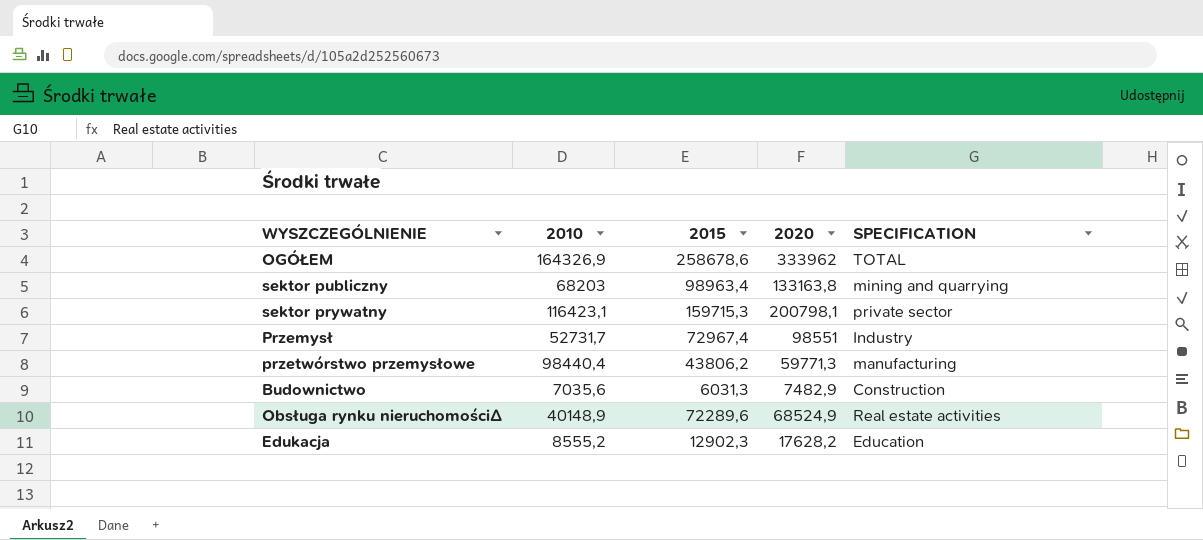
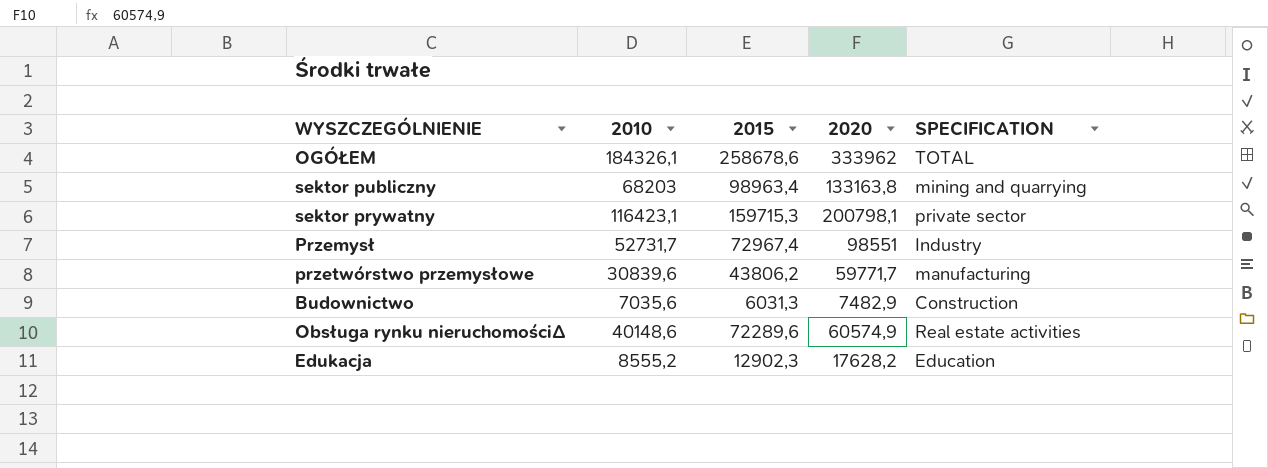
OGÓŁEM | 2010: 164326,9 -> 184326,1
przetwórstwo przemysłowe | 2010: 98440,4 -> 30839,6
przetwórstwo przemysłowe | 2020: 59771,3 -> 59771,7
Obsługa rynku nieruchomościΔ | 2010: 40148,9 -> 40148,6
Obsługa rynku nieruchomościΔ | 2020: 68524,9 -> 60574,9

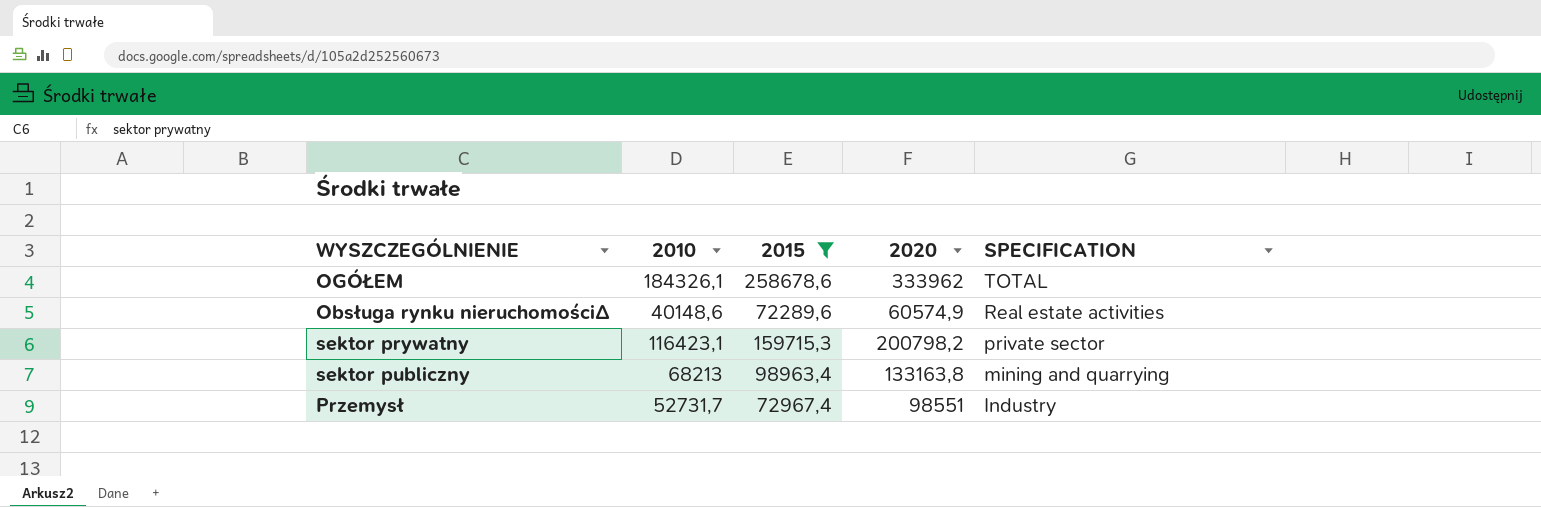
filter: none -> 2015 >= 72289,6
row order: none -> SPECIFICATION descending
sektor prywatny | 2020: 200798,1 -> 200798,2
sektor publiczny | 2010: 68203 -> 68213

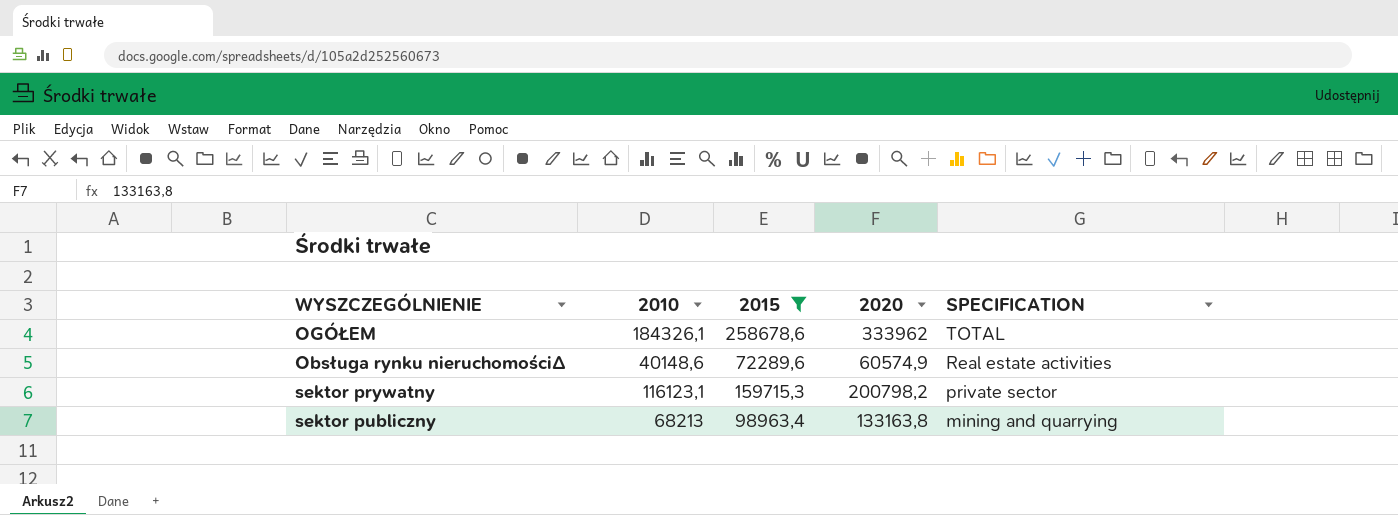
row Przemysł: 52731,7 | 72967,4 | 98551 | Industry -> none
sektor prywatny | 2010: 116423,1 -> 116123,1

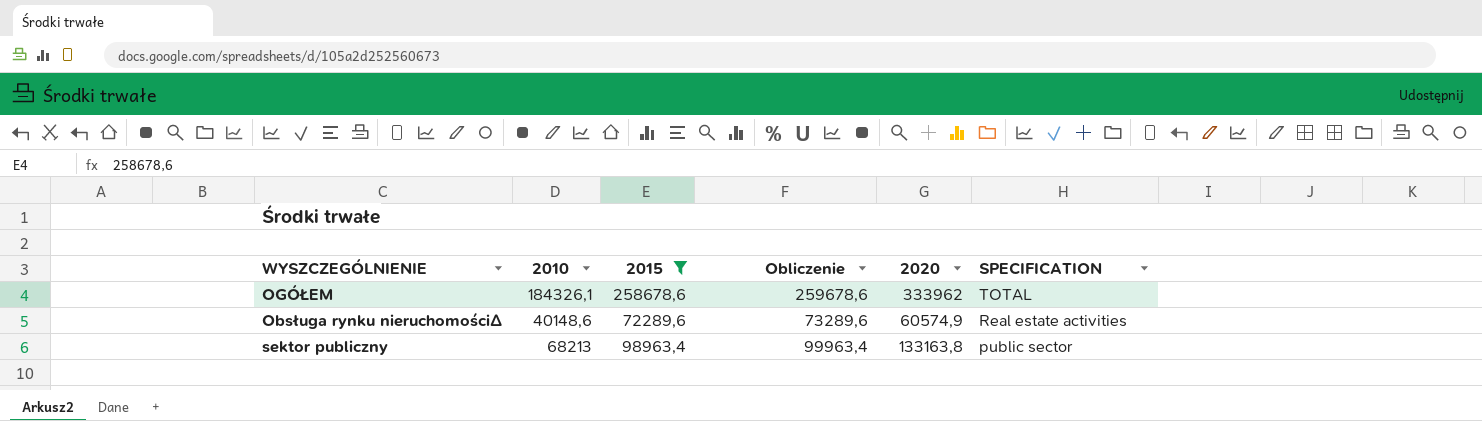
column Obliczenie | formula: none -> [2015] + 1000
row sektor prywatny: 116123,1 | 159715,3 | 200798,2 | private sector -> none
sektor publiczny | SPECIFICATION: mining and quarrying -> public sector

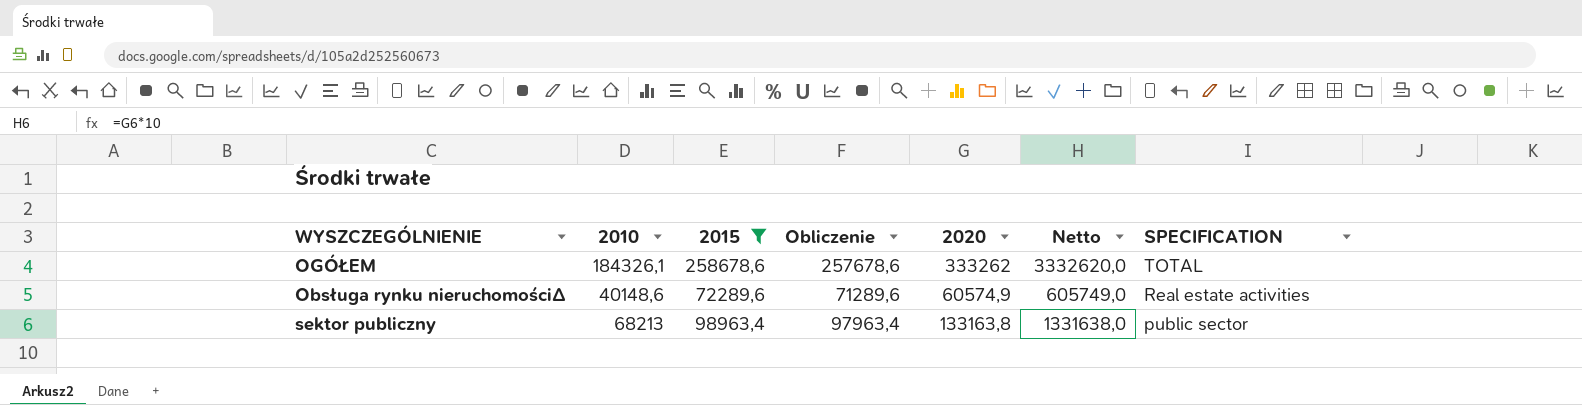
column Obliczenie | formula: [2015] + 1000 -> [2015] - 1000
column Netto | formula: none -> [2020] * 10
OGÓŁEM | 2020: 333962 -> 333262

